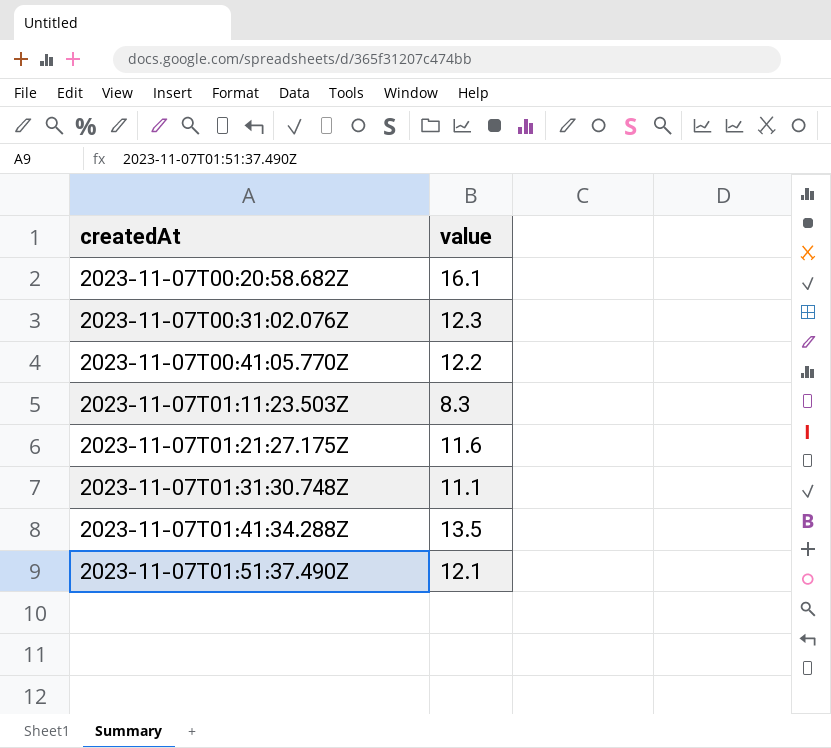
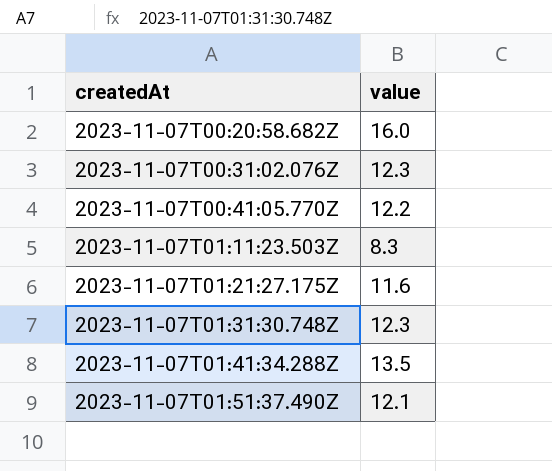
2023-11-07T00:20:58.682Z | value: 16.1 -> 16.0
2023-11-07T01:31:30.748Z | value: 11.1 -> 12.3

